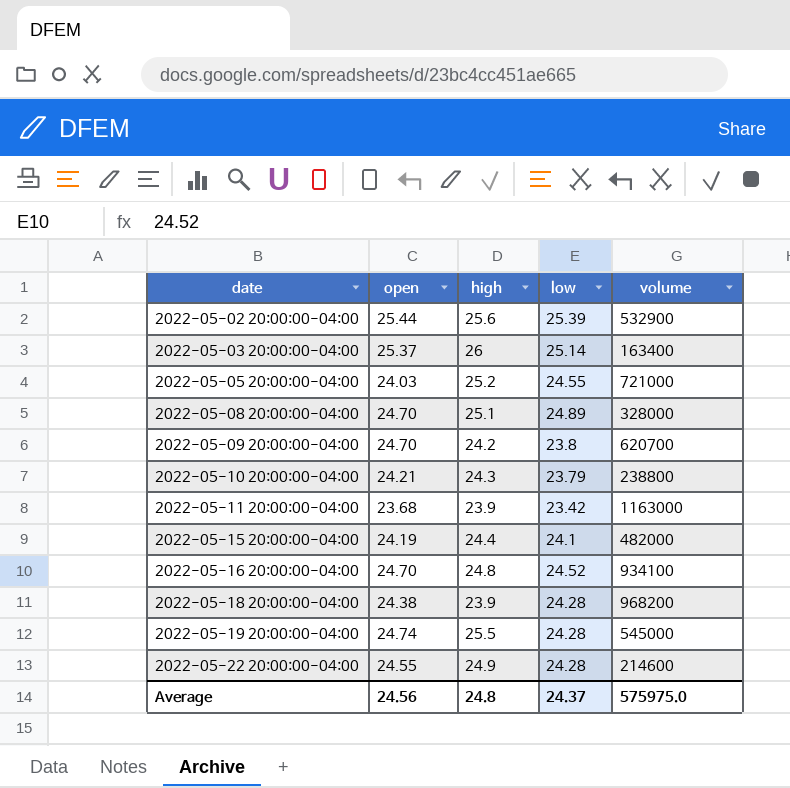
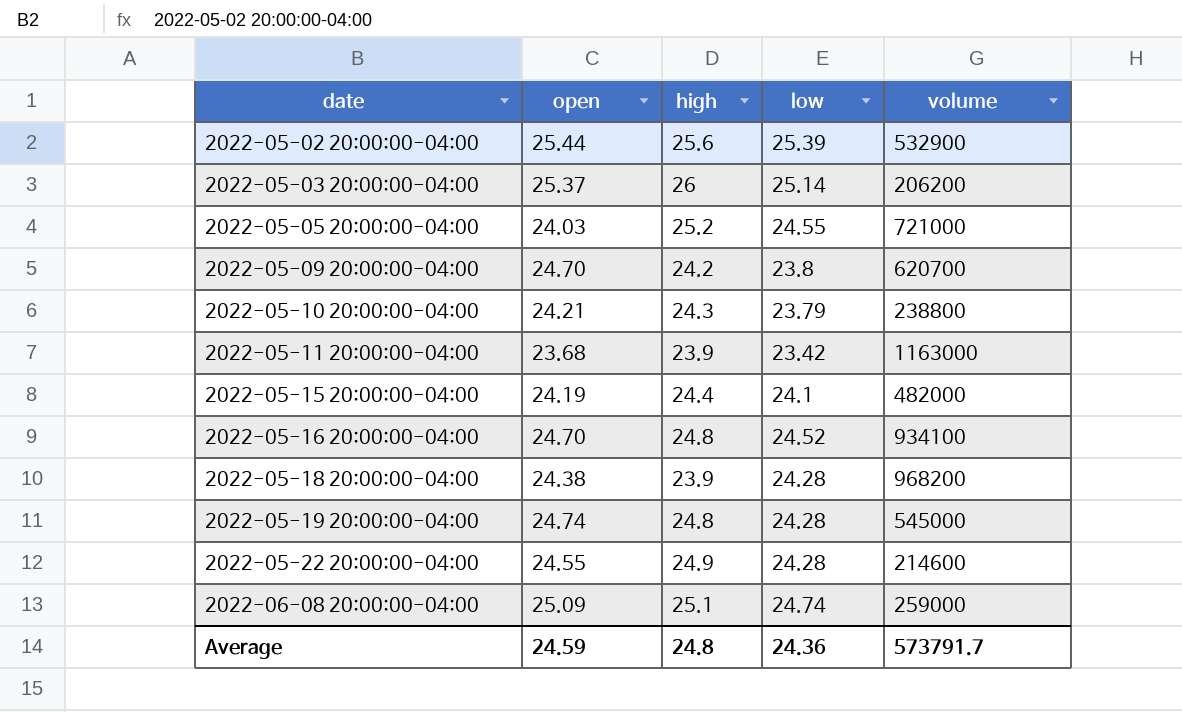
row 2022-05-08 20:00:00-04:00: 24.70 | 25.1 | 24.89 | 328000 -> none
2022-05-03 20:00:00-04:00 | volume: 163400 -> 206200
2022-05-19 20:00:00-04:00 | high: 25.5 -> 24.8
row 2022-06-08 20:00:00-04:00: none -> 25.09 | 25.1 | 24.74 | 259000
Average | open: 24.56 -> 24.59
Average | low: 24.37 -> 24.36
Average | volume: 575975.0 -> 573791.7

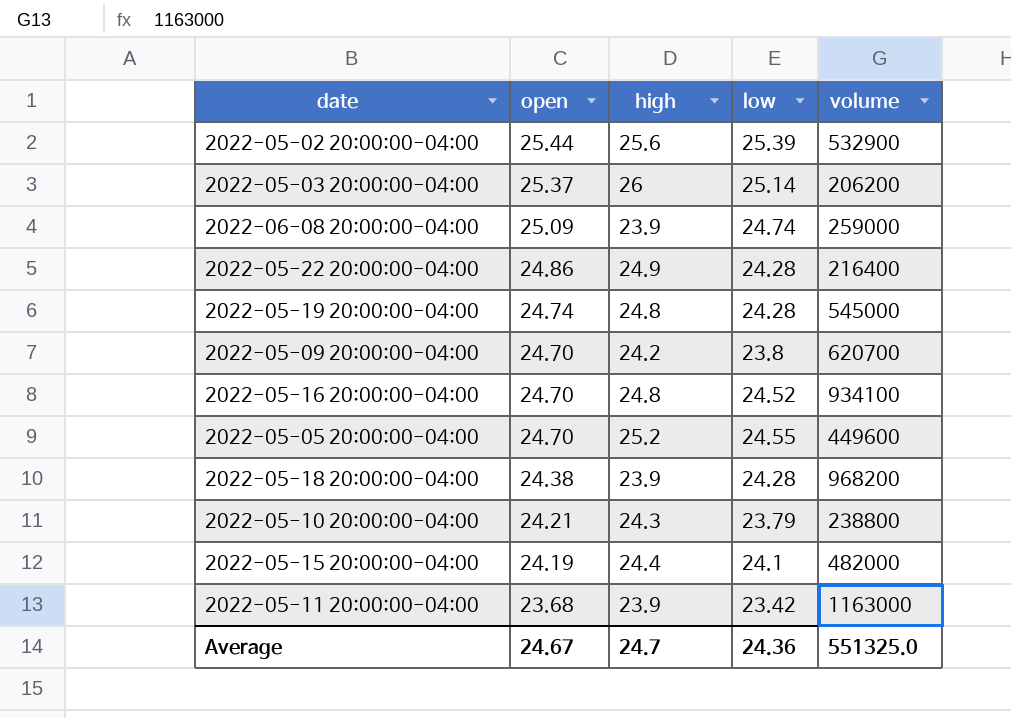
row order: date ascending -> open descending
2022-06-08 20:00:00-04:00 | high: 25.1 -> 23.9
2022-05-22 20:00:00-04:00 | open: 24.55 -> 24.86
2022-05-22 20:00:00-04:00 | volume: 214600 -> 216400
2022-05-05 20:00:00-04:00 | open: 24.03 -> 24.70
2022-05-05 20:00:00-04:00 | volume: 721000 -> 449600
Average | open: 24.59 -> 24.67
Average | high: 24.8 -> 24.7
Average | volume: 573791.7 -> 551325.0

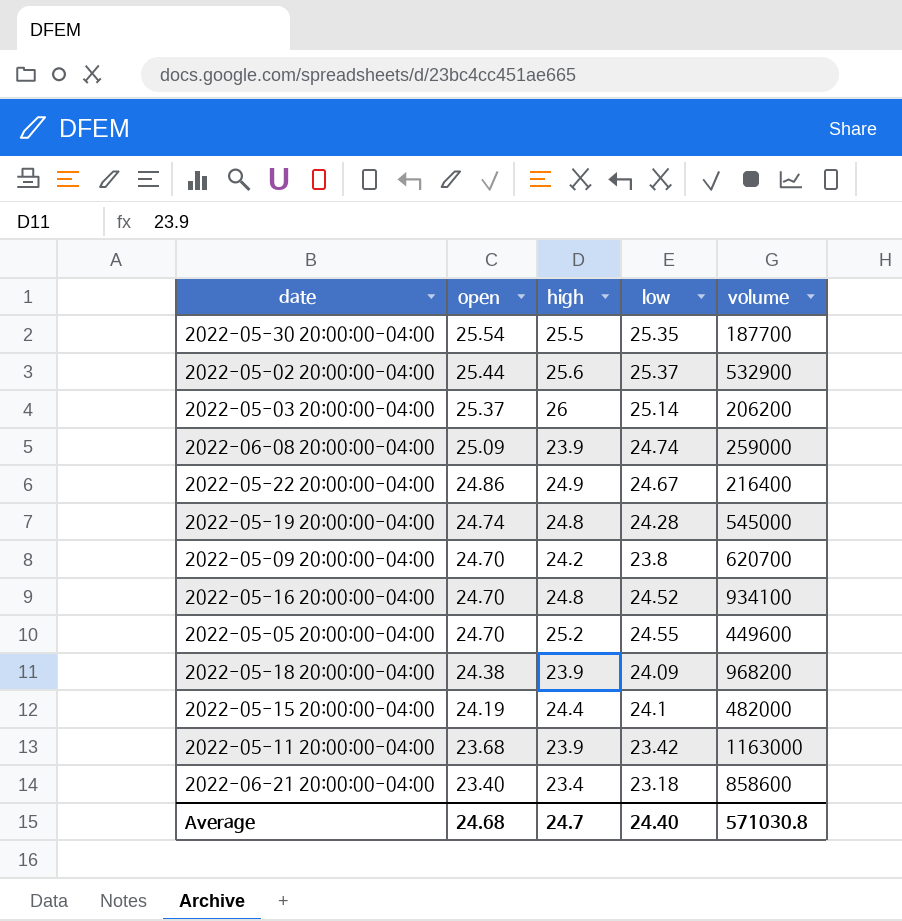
row 2022-05-10 20:00:00-04:00: 24.21 | 24.3 | 23.79 | 238800 -> none
row 2022-05-30 20:00:00-04:00: none -> 25.54 | 25.5 | 25.35 | 187700
2022-05-02 20:00:00-04:00 | low: 25.39 -> 25.37
2022-05-22 20:00:00-04:00 | low: 24.28 -> 24.67
2022-05-18 20:00:00-04:00 | low: 24.28 -> 24.09
row 2022-06-21 20:00:00-04:00: none -> 23.40 | 23.4 | 23.18 | 858600
Average | open: 24.67 -> 24.68
Average | low: 24.36 -> 24.40
Average | volume: 551325.0 -> 571030.8

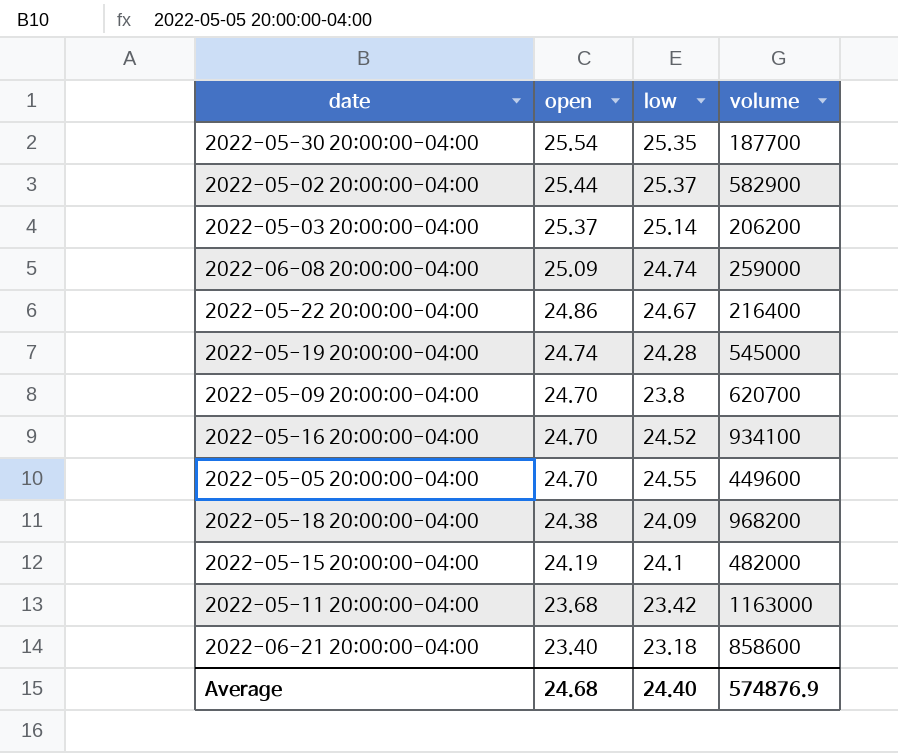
column high | position: 3 -> none
2022-05-02 20:00:00-04:00 | volume: 532900 -> 582900
Average | volume: 571030.8 -> 574876.9

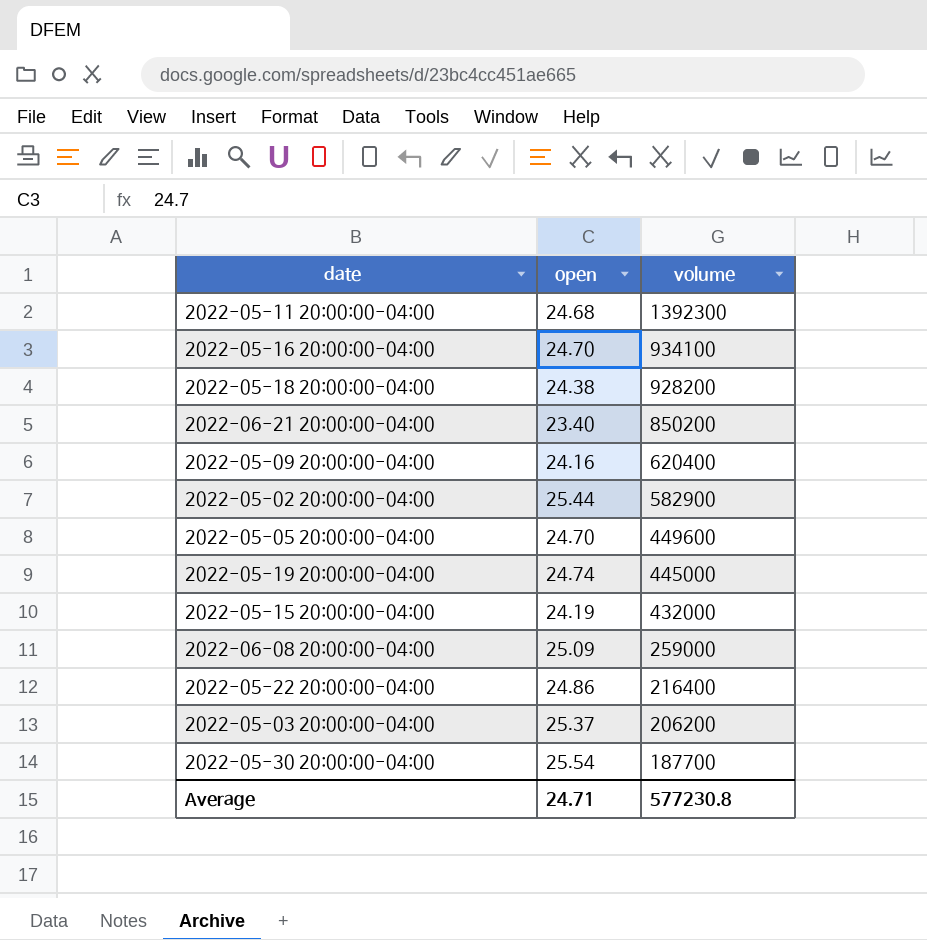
row order: open descending -> volume descending
column low | position: 3 -> none
2022-05-11 20:00:00-04:00 | open: 23.68 -> 24.68
2022-05-11 20:00:00-04:00 | volume: 1163000 -> 1392300
2022-05-18 20:00:00-04:00 | volume: 968200 -> 928200
2022-06-21 20:00:00-04:00 | volume: 858600 -> 850200
2022-05-09 20:00:00-04:00 | open: 24.70 -> 24.16
2022-05-09 20:00:00-04:00 | volume: 620700 -> 620400
2022-05-19 20:00:00-04:00 | volume: 545000 -> 445000
2022-05-15 20:00:00-04:00 | volume: 482000 -> 432000
Average | open: 24.68 -> 24.71
Average | volume: 574876.9 -> 577230.8

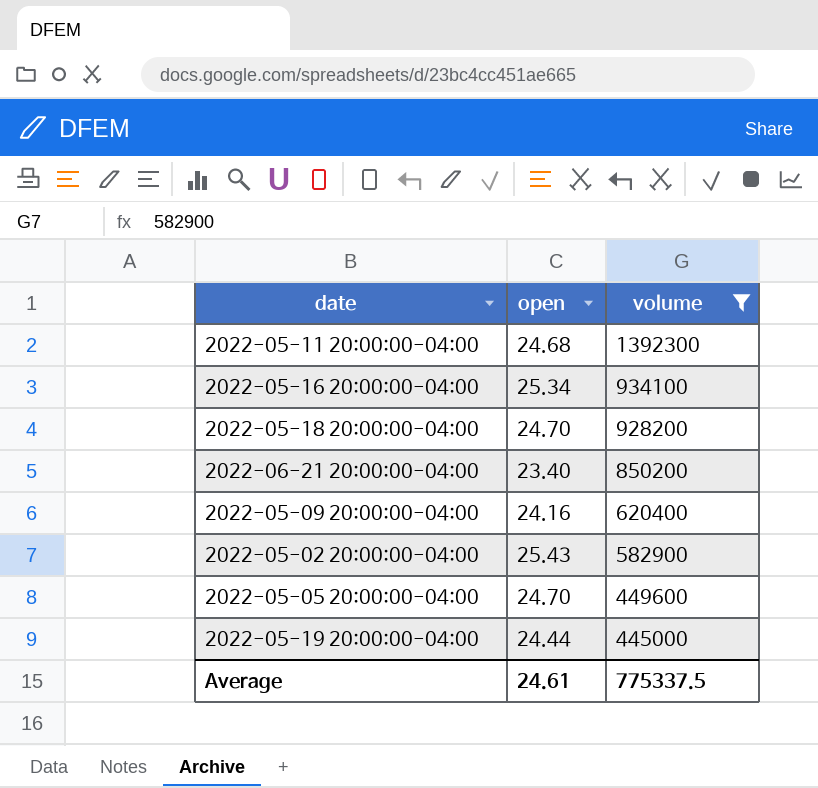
filter: none -> volume >= 445000
2022-05-16 20:00:00-04:00 | open: 24.70 -> 25.34
2022-05-18 20:00:00-04:00 | open: 24.38 -> 24.70
2022-05-02 20:00:00-04:00 | open: 25.44 -> 25.43
2022-05-19 20:00:00-04:00 | open: 24.74 -> 24.44
Average | open: 24.71 -> 24.61
Average | volume: 577230.8 -> 775337.5

